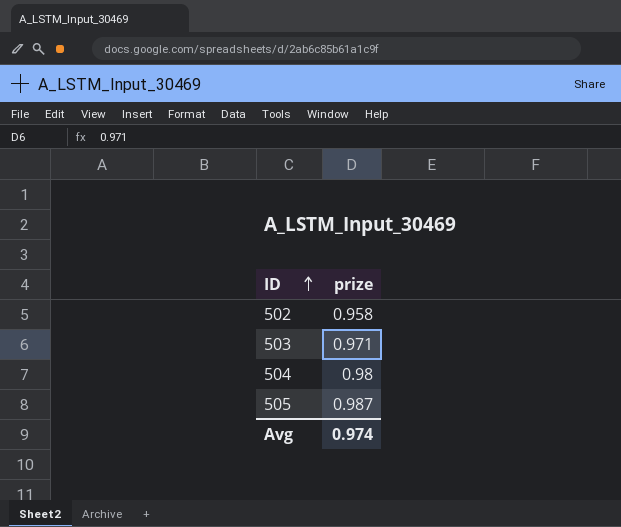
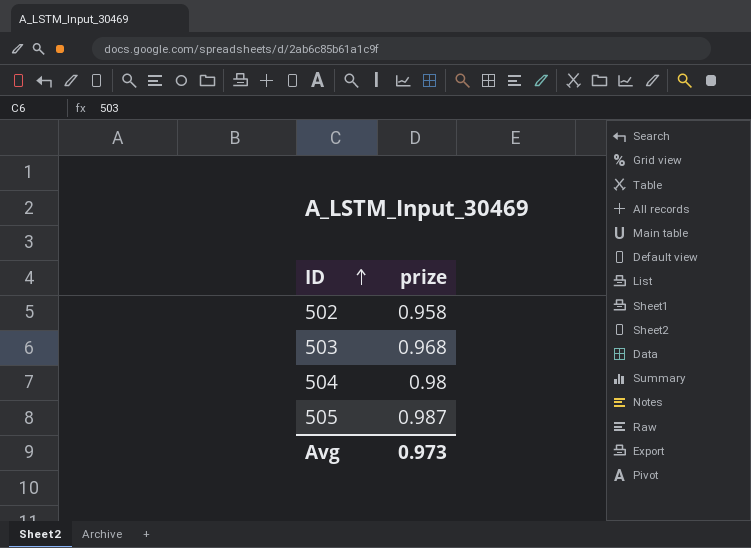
503 | prize: 0.971 -> 0.968
Avg | prize: 0.974 -> 0.973

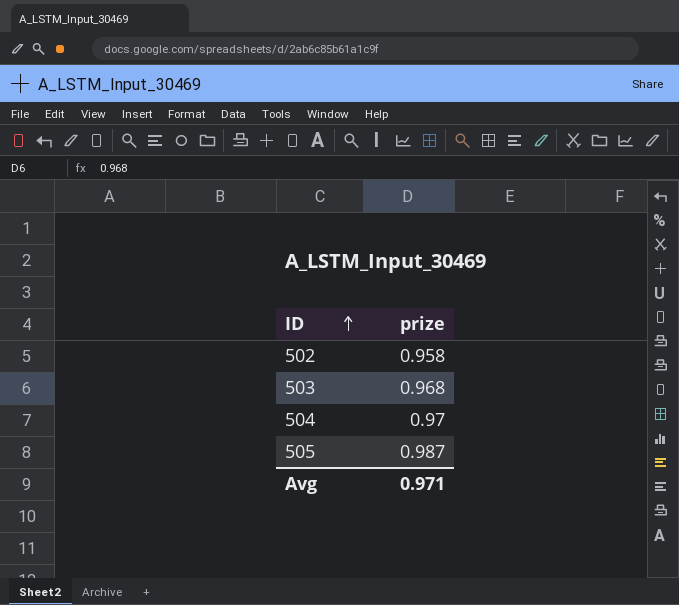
504 | prize: 0.98 -> 0.97
Avg | prize: 0.973 -> 0.971

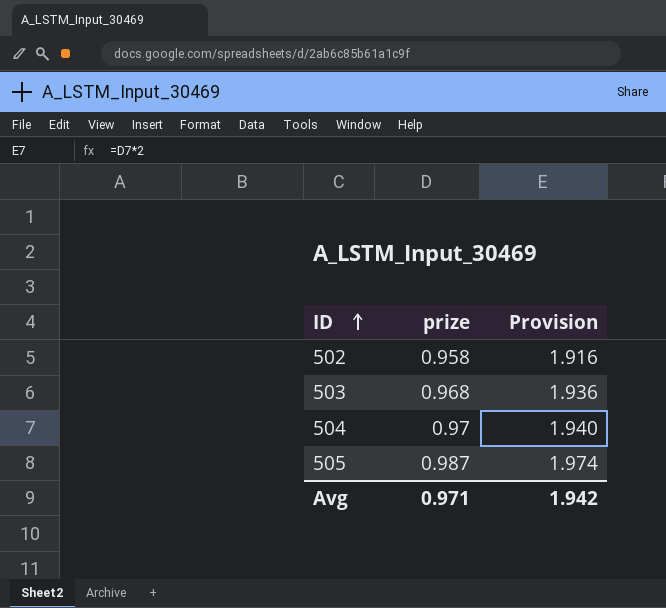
column Provision | formula: none -> [prize] * 2

